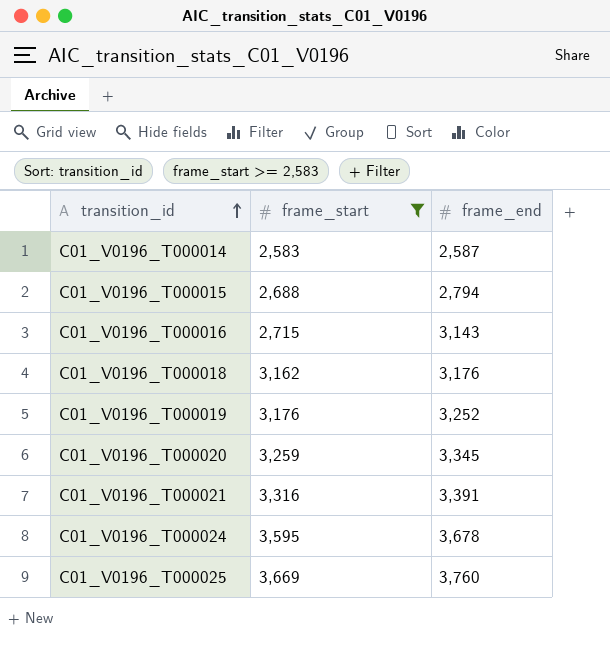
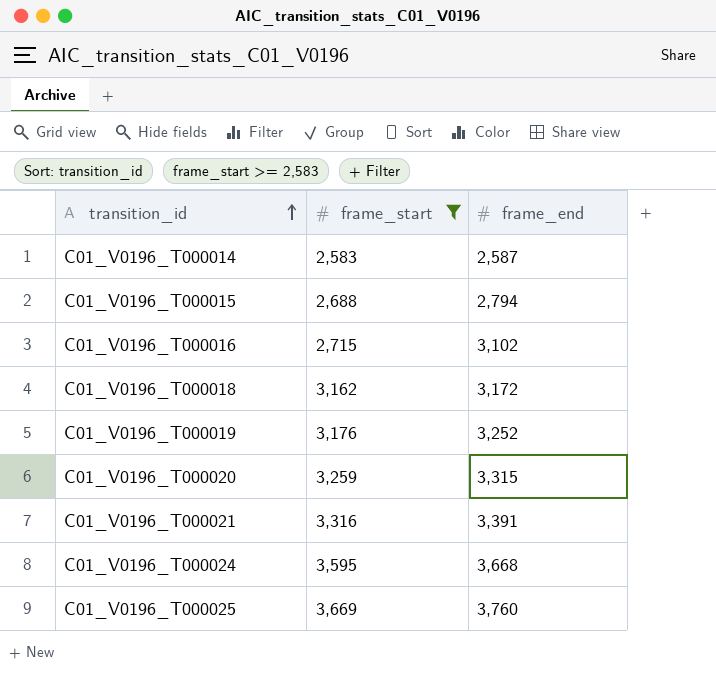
C01_V0196_T000016 | frame_end: 3,143 -> 3,102
C01_V0196_T000018 | frame_end: 3,176 -> 3,172
C01_V0196_T000020 | frame_end: 3,345 -> 3,315
C01_V0196_T000024 | frame_end: 3,678 -> 3,668

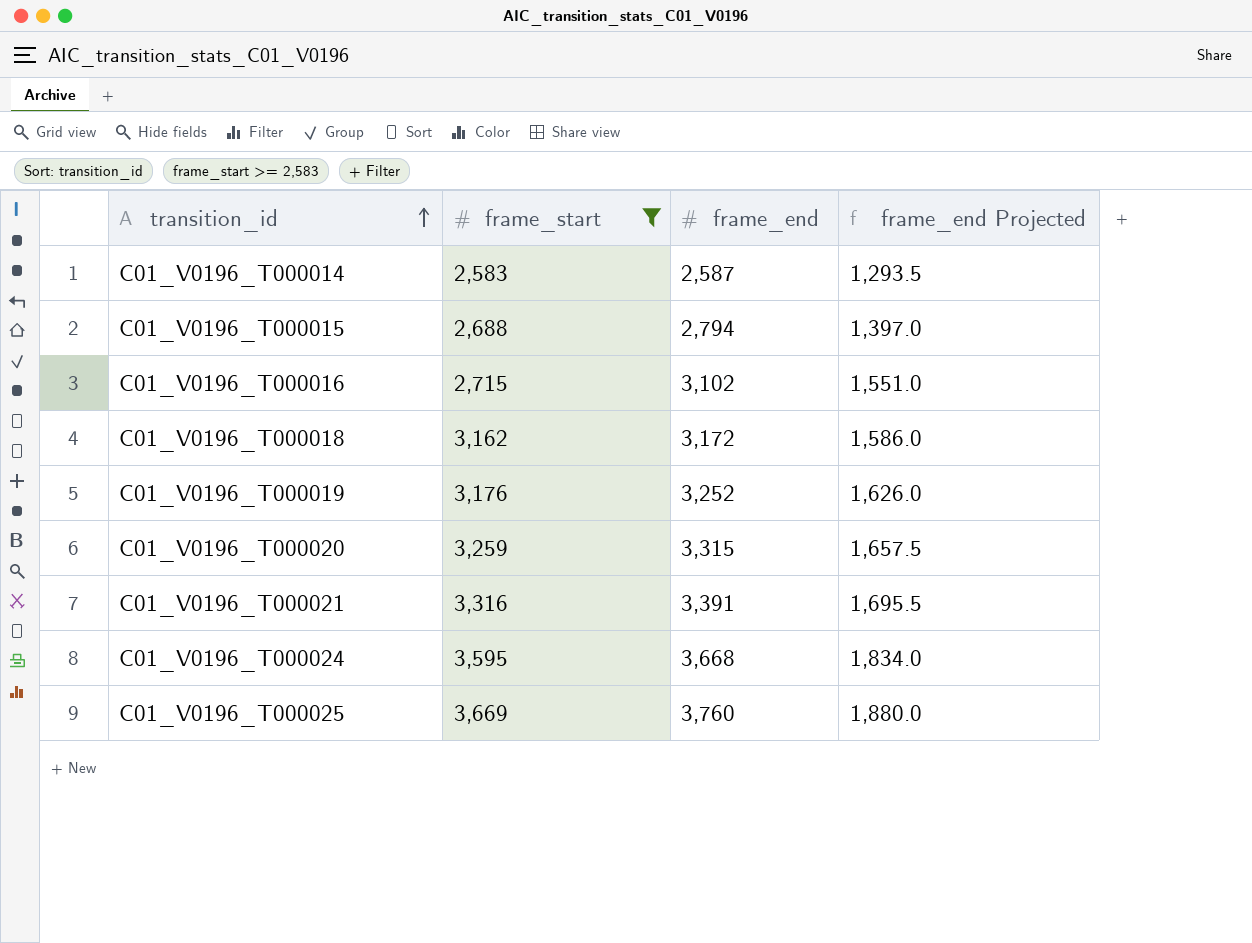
column frame_end Projected | formula: none -> [frame_end] * 0.5

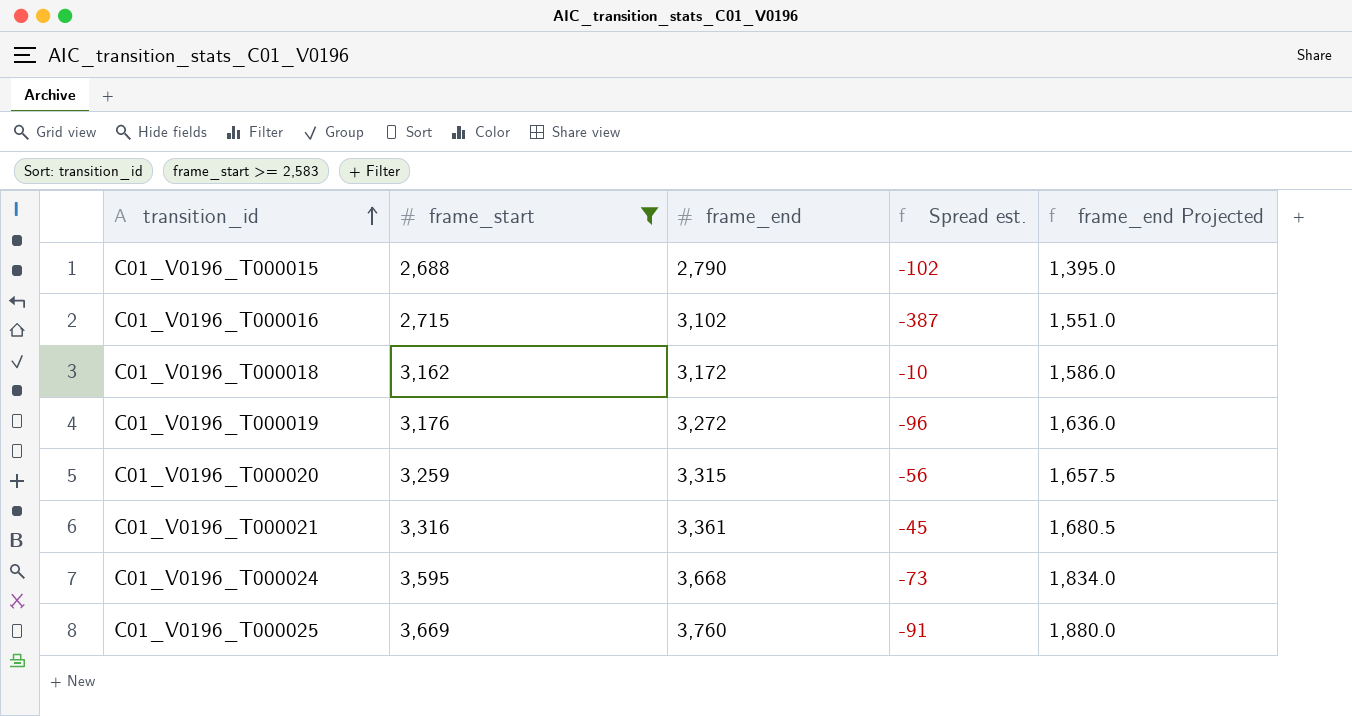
column Spread est. | formula: none -> [frame_start] - [frame_end]
row C01_V0196_T000014: 2,583 | 2,587 | 1,293.5 -> none
C01_V0196_T000015 | frame_end: 2,794 -> 2,790
C01_V0196_T000015 | frame_end Projected: 1,397.0 -> 1,395.0
C01_V0196_T000019 | frame_end: 3,252 -> 3,272
C01_V0196_T000019 | frame_end Projected: 1,626.0 -> 1,636.0
C01_V0196_T000021 | frame_end: 3,391 -> 3,361
C01_V0196_T000021 | frame_end Projected: 1,695.5 -> 1,680.5

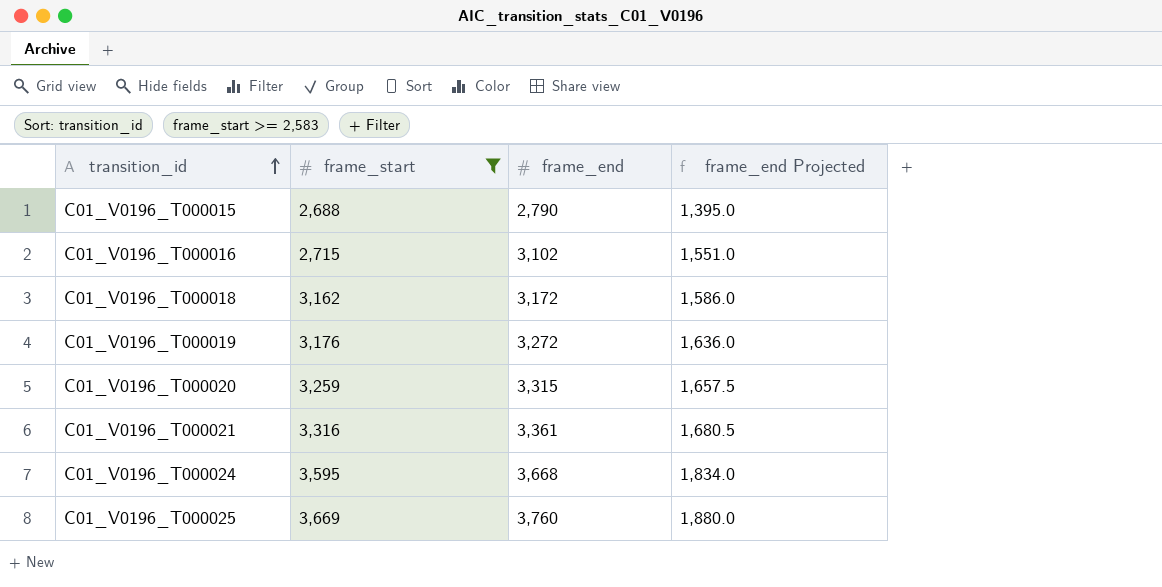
column Spread est. | formula: [frame_start] - [frame_end] -> none

